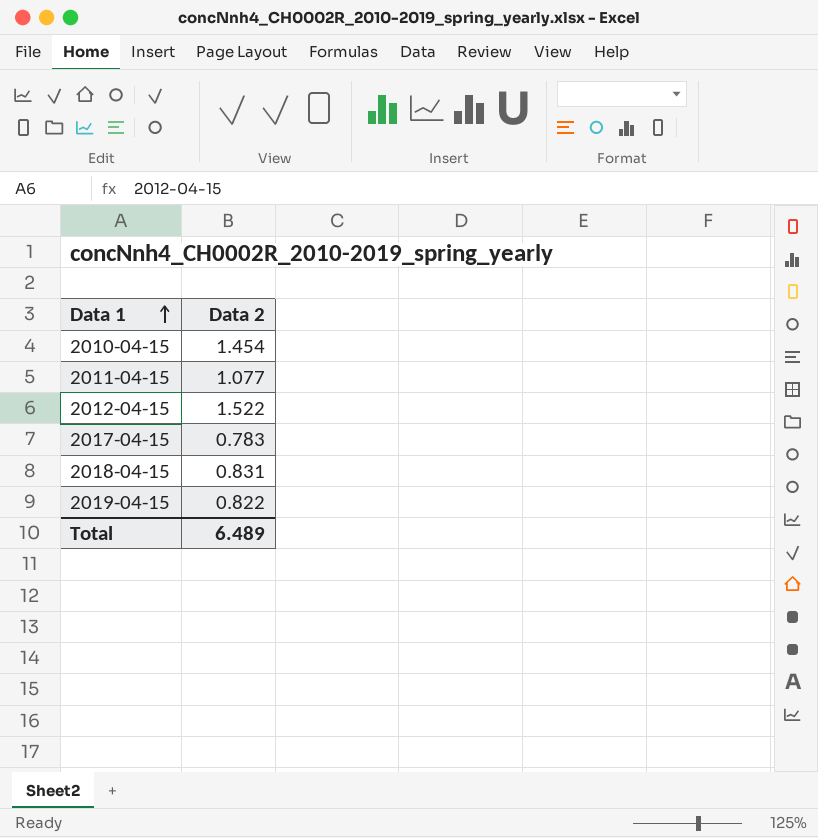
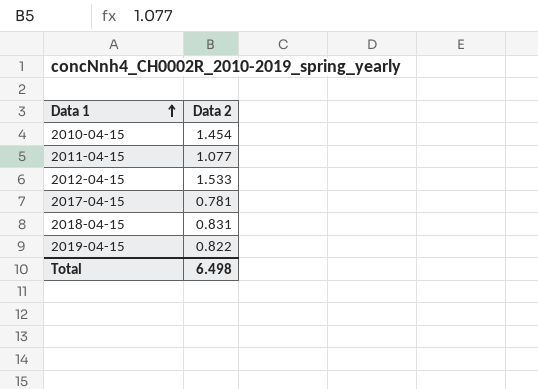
2012-04-15 | Data 2: 1.522 -> 1.533
2017-04-15 | Data 2: 0.783 -> 0.781
Total | Data 2: 6.489 -> 6.498

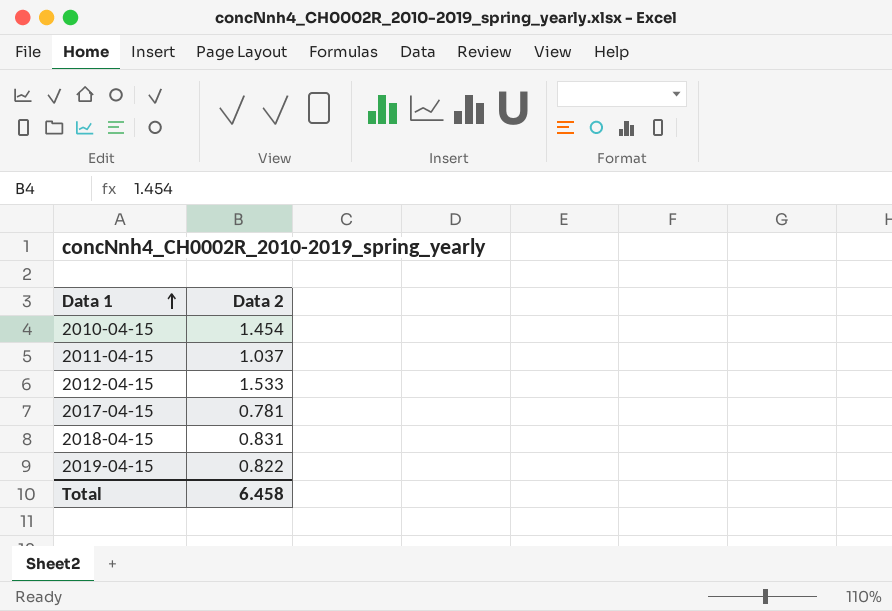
2011-04-15 | Data 2: 1.077 -> 1.037
Total | Data 2: 6.498 -> 6.458

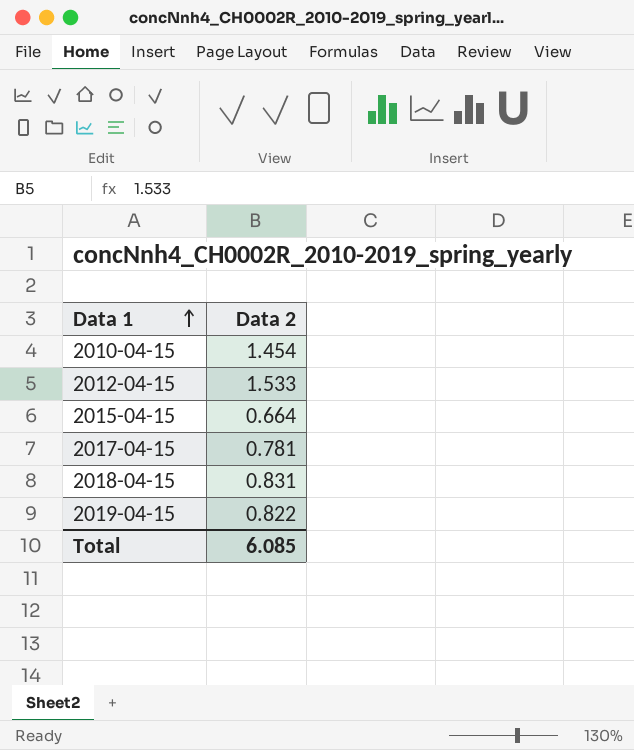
row 2011-04-15: 1.037 -> none
row 2015-04-15: none -> 0.664
Total | Data 2: 6.458 -> 6.085

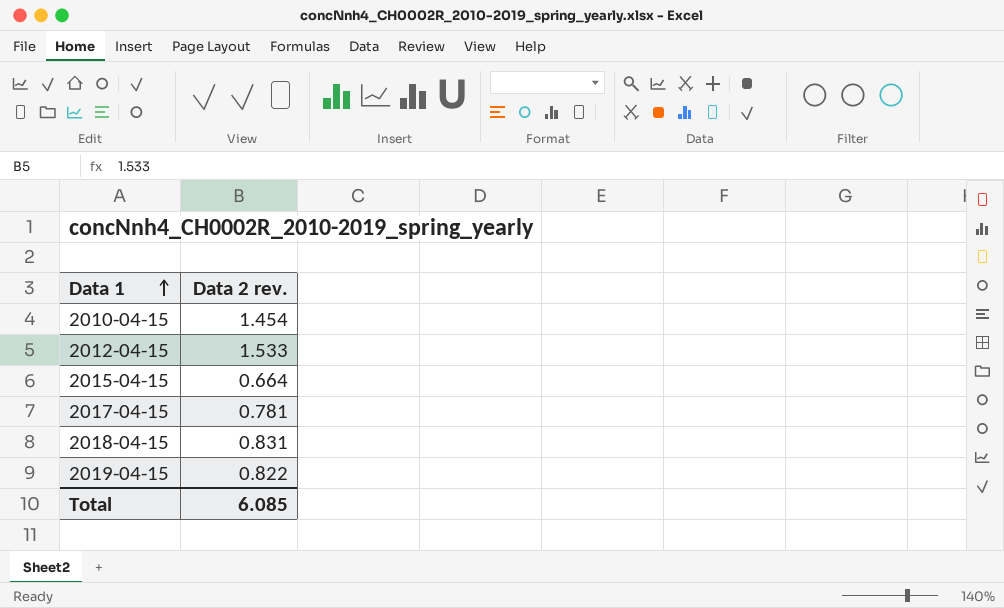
column name: Data 2 -> Data 2 rev.

